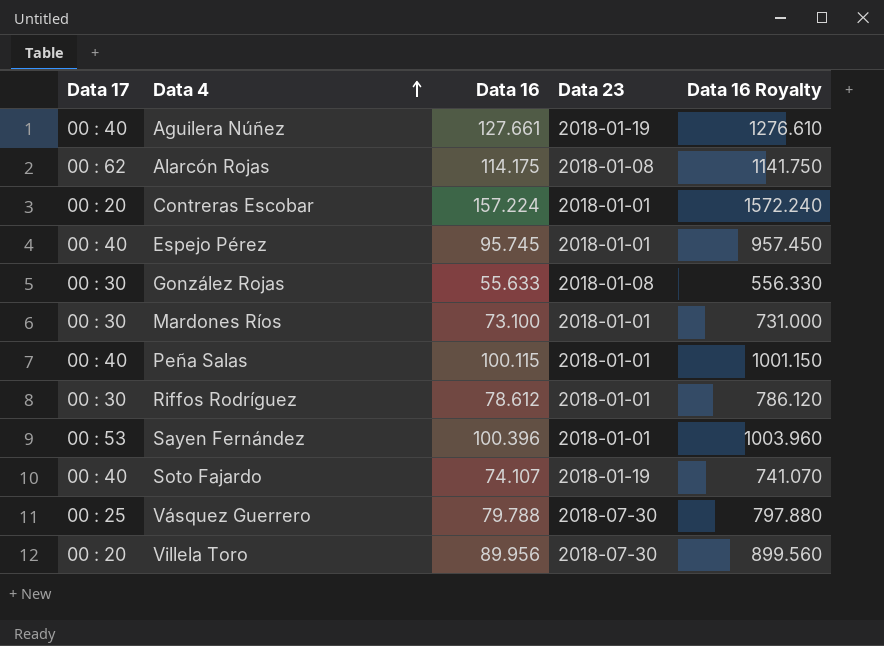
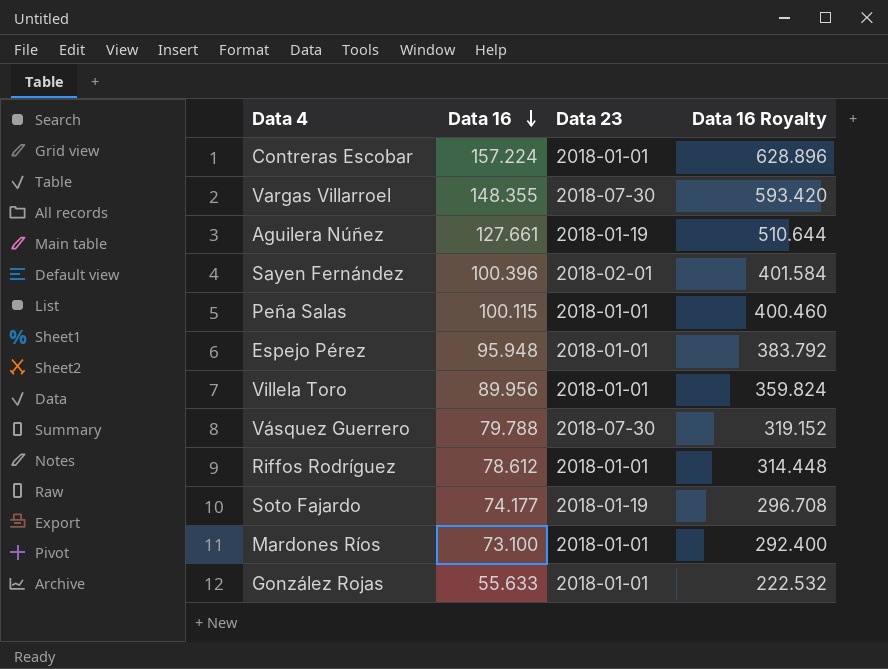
row order: Data 4 ascending -> Data 16 descending
column Data 17 | position: 1 -> none
column Data 16 Royalty | formula: [Data 16] * 10 -> [Data 16] * 4
row Alarcón Rojas: 00 : 62 | 114.175 | 2018-01-08 | 1141.750 -> none
row Vargas Villarroel: none -> 148.355 | 2018-07-30 | 593.420
Sayen Fernández | Data 23: 2018-01-01 -> 2018-02-01
Espejo Pérez | Data 16: 95.745 -> 95.948
Villela Toro | Data 23: 2018-07-30 -> 2018-01-01
Soto Fajardo | Data 16: 74.107 -> 74.177
González Rojas | Data 23: 2018-01-08 -> 2018-01-01

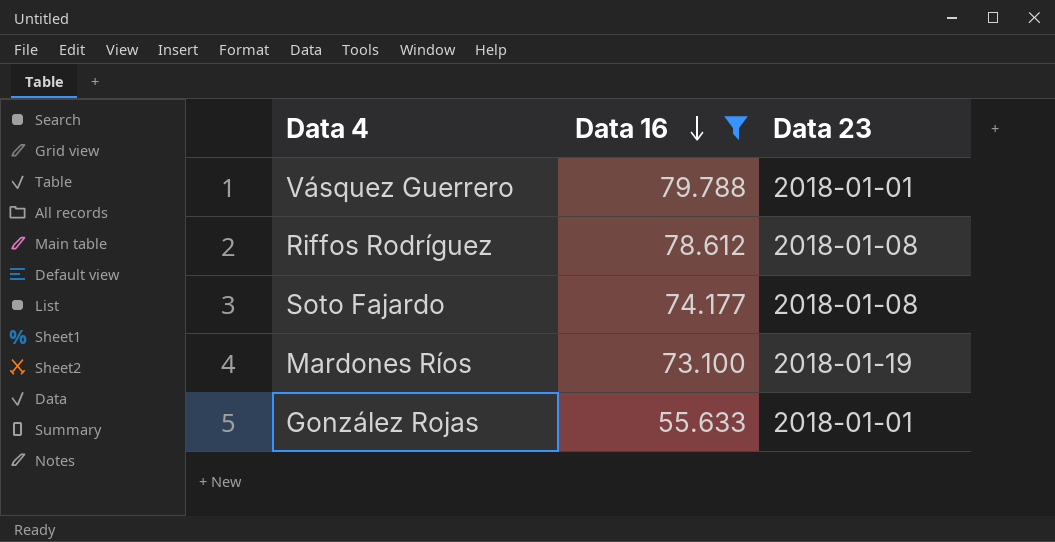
filter: none -> Data 16 <= 79.788
column Data 16 Royalty | formula: [Data 16] * 4 -> none
Vásquez Guerrero | Data 23: 2018-07-30 -> 2018-01-01
Riffos Rodríguez | Data 23: 2018-01-01 -> 2018-01-08
Soto Fajardo | Data 23: 2018-01-19 -> 2018-01-08
Mardones Ríos | Data 23: 2018-01-01 -> 2018-01-19

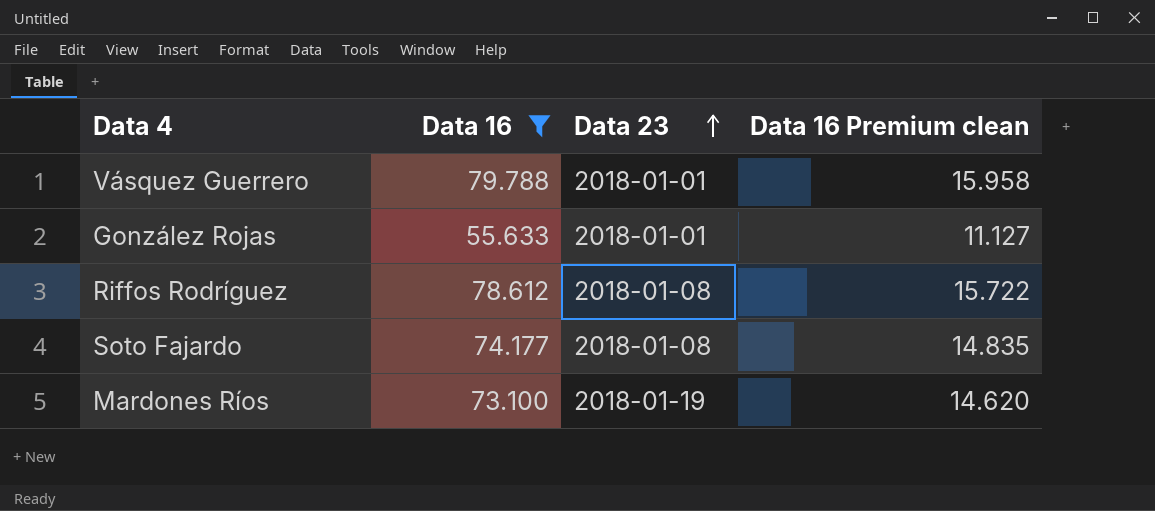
row order: Data 16 descending -> Data 23 ascending
column Data 16 Premium clean | formula: none -> [Data 16] * 0.2

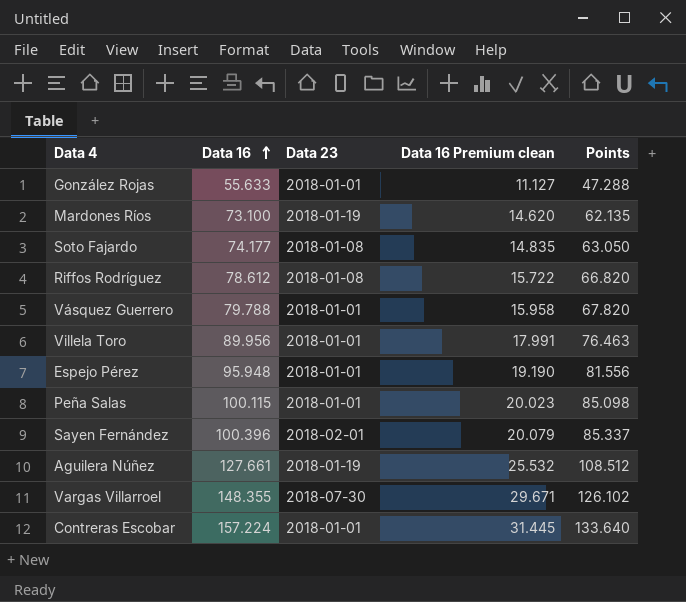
filter: Data 16 <= 79.788 -> none
row order: Data 23 ascending -> Data 16 ascending
column Points | formula: none -> [Data 16] * 0.85

